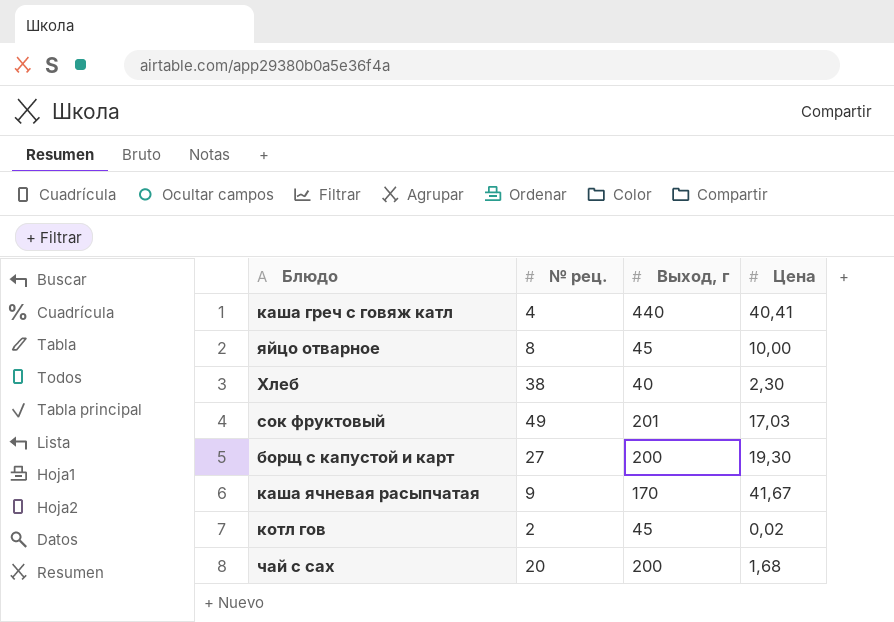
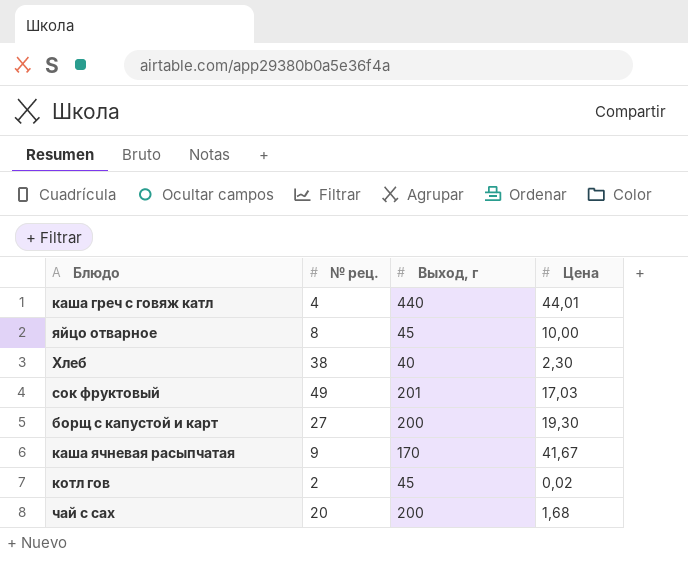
каша греч с говяж катл | Цена: 40,41 -> 44,01

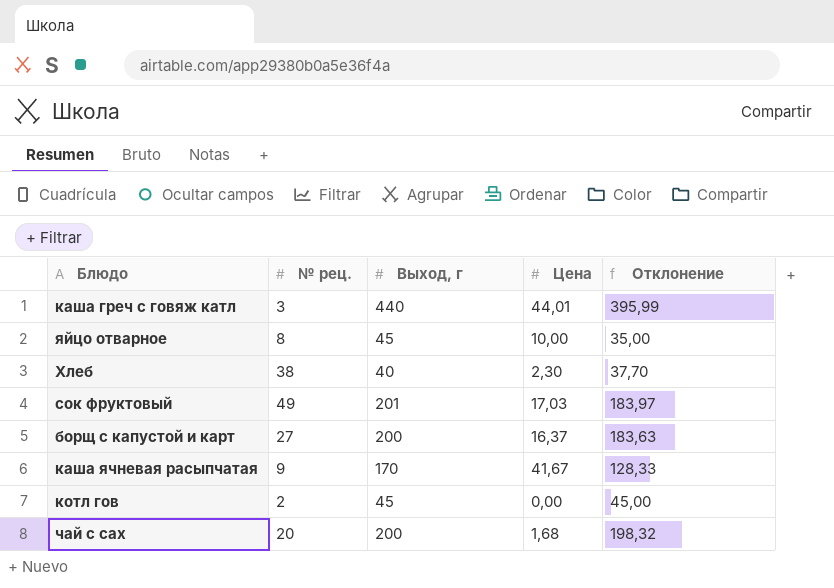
column Отклонение | formula: none -> [Выход, г] - [Цена]
каша греч с говяж катл | № рец.: 4 -> 3
борщ с капустой и карт | Цена: 19,30 -> 16,37
котл гов | Цена: 0,02 -> 0,00

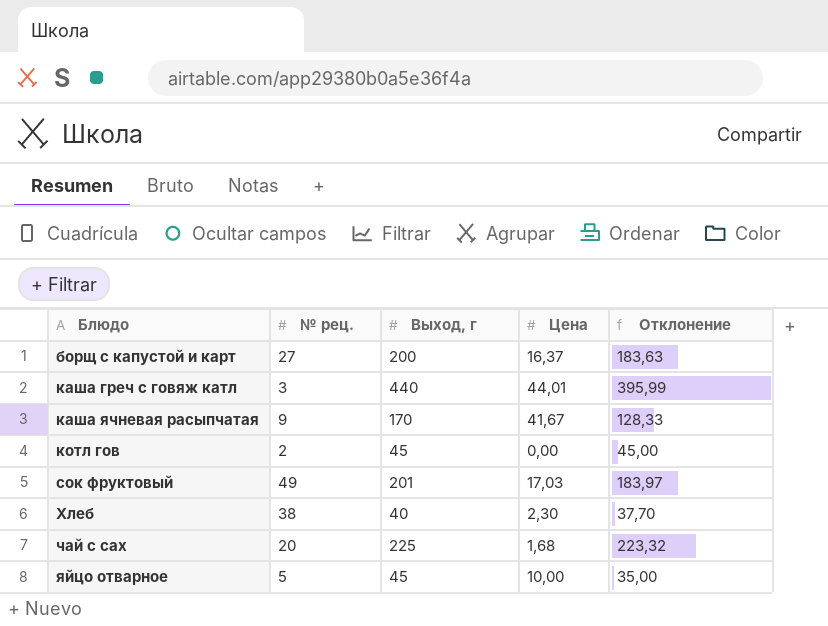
row order: none -> Блюдо ascending
чай с сах | Выход, г: 200 -> 225
чай с сах | Отклонение: 198,32 -> 223,32
яйцо отварное | № рец.: 8 -> 5

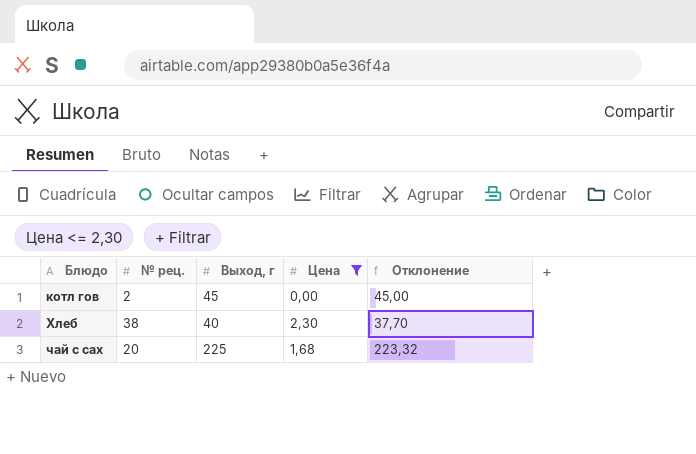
filter: none -> Цена <= 2,30

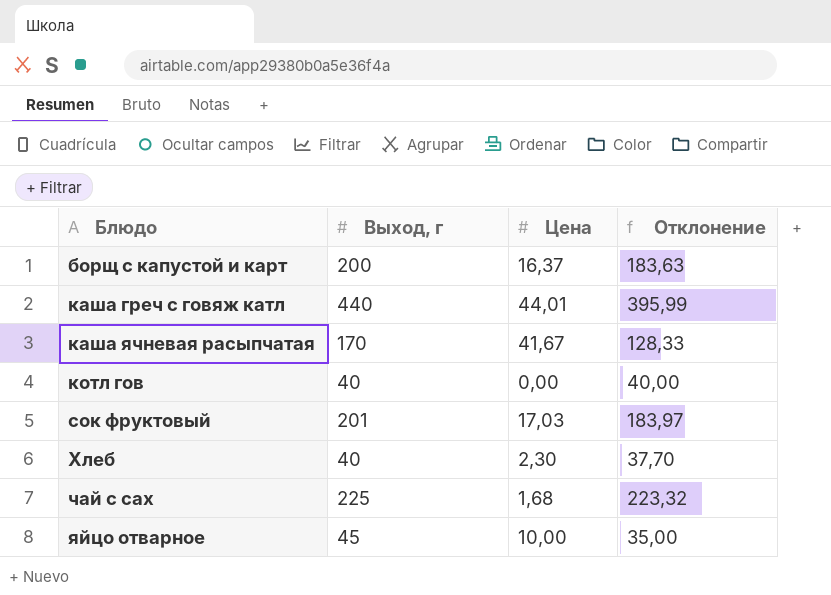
filter: Цена <= 2,30 -> none
column № рец. | position: 2 -> none
котл гов | Выход, г: 45 -> 40
котл гов | Отклонение: 45,00 -> 40,00

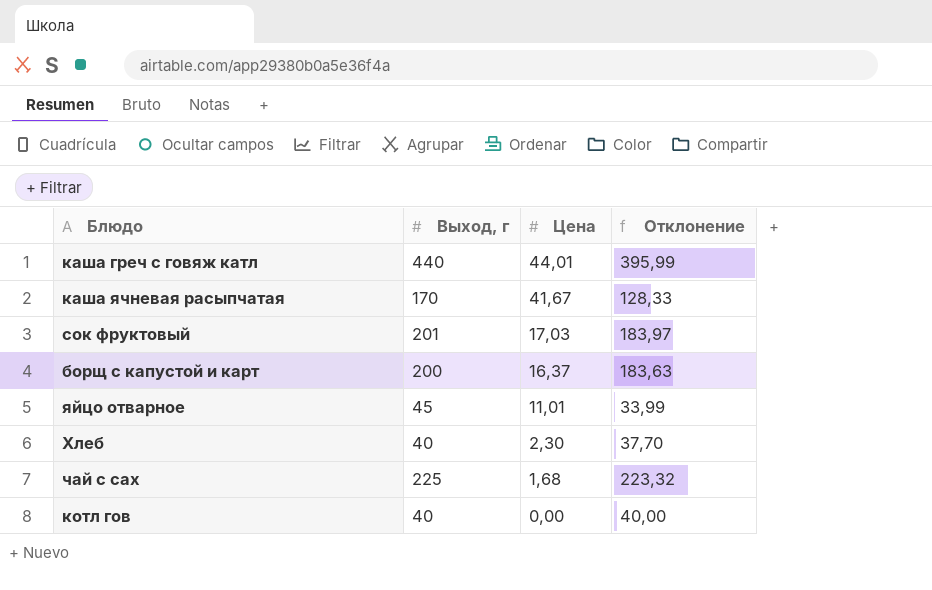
row order: Блюдо ascending -> Цена descending
яйцо отварное | Цена: 10,00 -> 11,01
яйцо отварное | Отклонение: 35,00 -> 33,99

